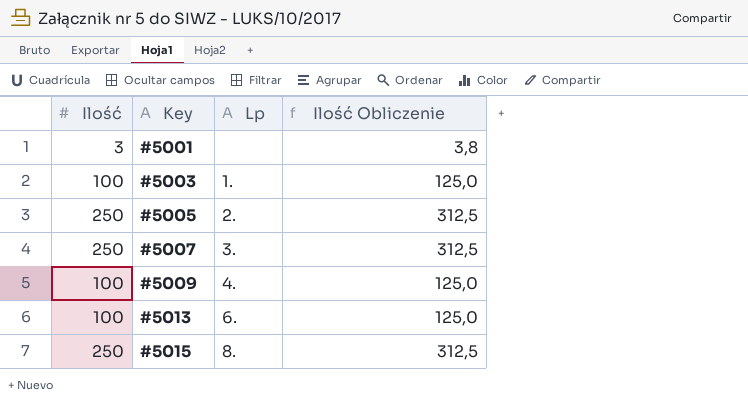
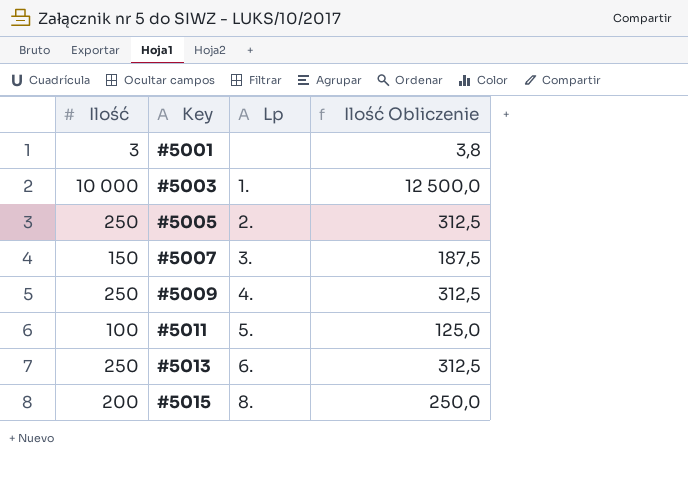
#5003 | Ilość: 100 -> 10 000
#5003 | Ilość Obliczenie: 125,0 -> 12 500,0
#5007 | Ilość: 250 -> 150
#5007 | Ilość Obliczenie: 312,5 -> 187,5
#5009 | Ilość: 100 -> 250
#5009 | Ilość Obliczenie: 125,0 -> 312,5
row #5011: none -> 100 | 5. | 125,0
#5013 | Ilość: 100 -> 250
#5013 | Ilość Obliczenie: 125,0 -> 312,5
#5015 | Ilość: 250 -> 200
#5015 | Ilość Obliczenie: 312,5 -> 250,0

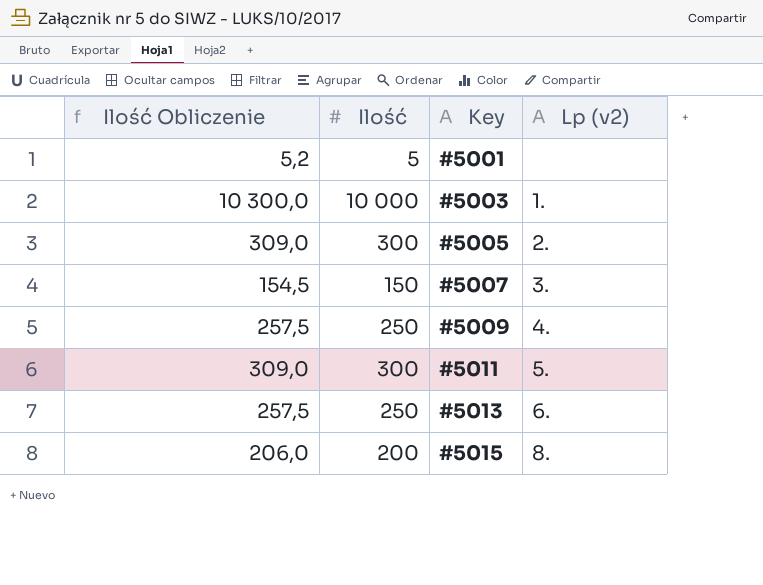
column Ilość Obliczenie | formula: [Ilość] * 1,25 -> [Ilość] * 1,03
column Ilość Obliczenie | position: 4 -> 1
column name: Lp -> Lp (v2)
#5001 | Ilość: 3 -> 5
#5005 | Ilość: 250 -> 300
#5011 | Ilość: 100 -> 300

